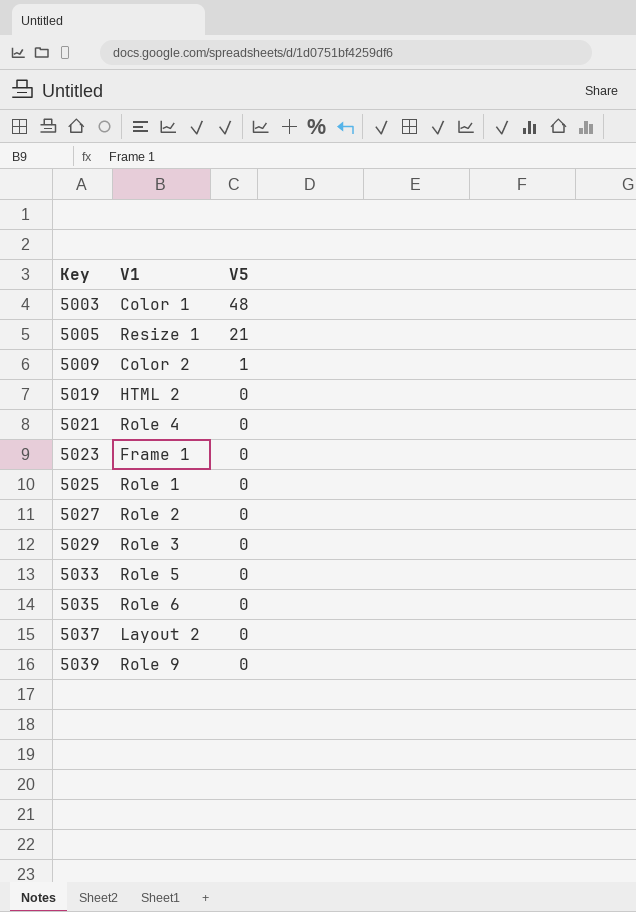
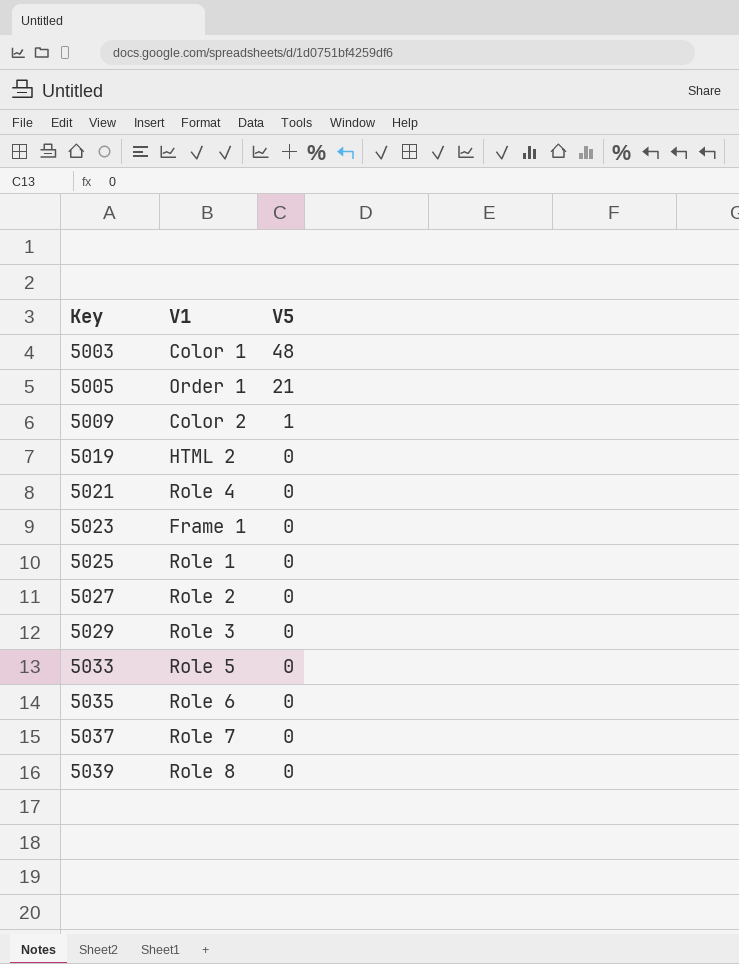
5005 | V1: Resize 1 -> Order 1
5037 | V1: Layout 2 -> Role 7
5039 | V1: Role 9 -> Role 8

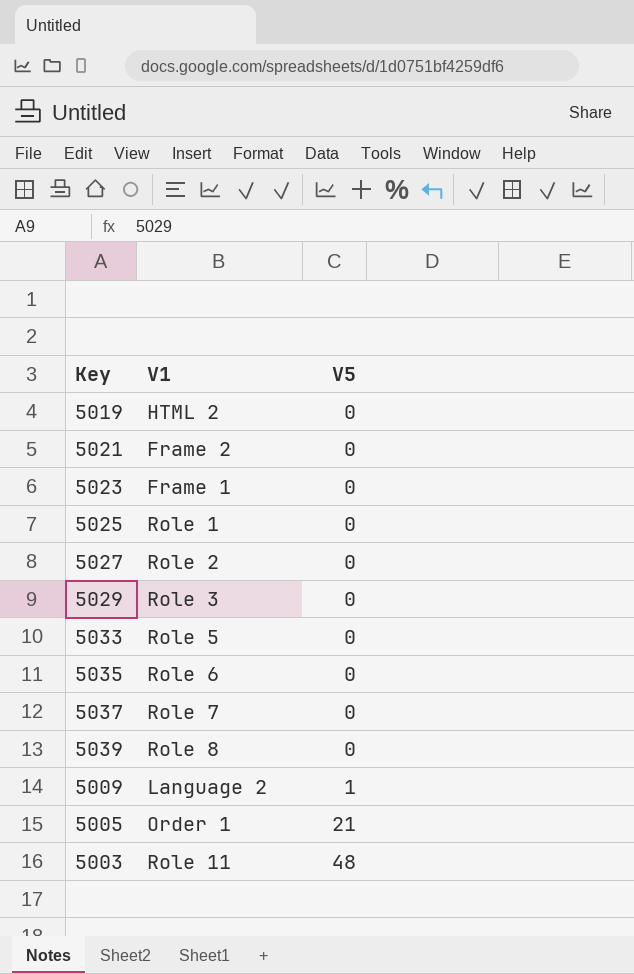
row order: Key ascending -> V5 ascending
5021 | V1: Role 4 -> Frame 2
5009 | V1: Color 2 -> Language 2
5003 | V1: Color 1 -> Role 11

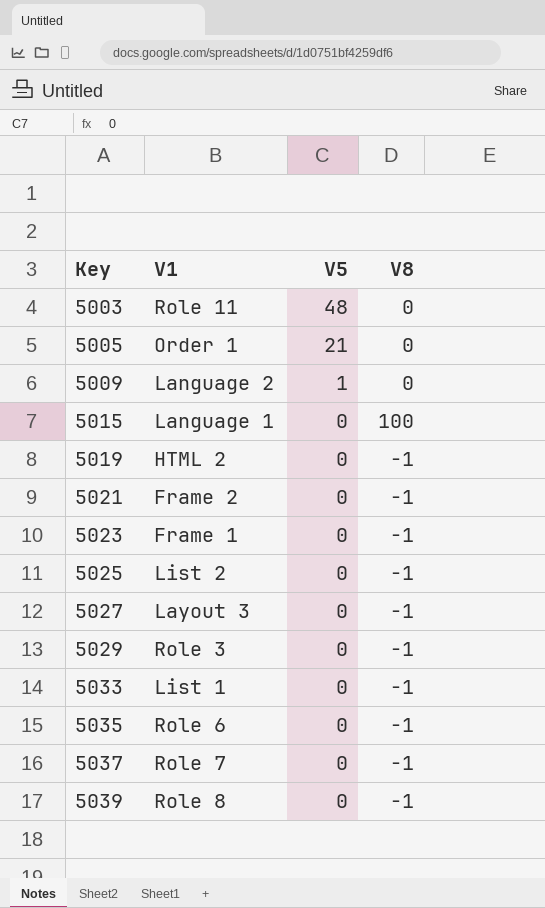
row order: V5 ascending -> Key ascending
column V8 | position: none -> 4
row 5015: none -> Language 1 | 0 | 100
5025 | V1: Role 1 -> List 2
5027 | V1: Role 2 -> Layout 3
5033 | V1: Role 5 -> List 1

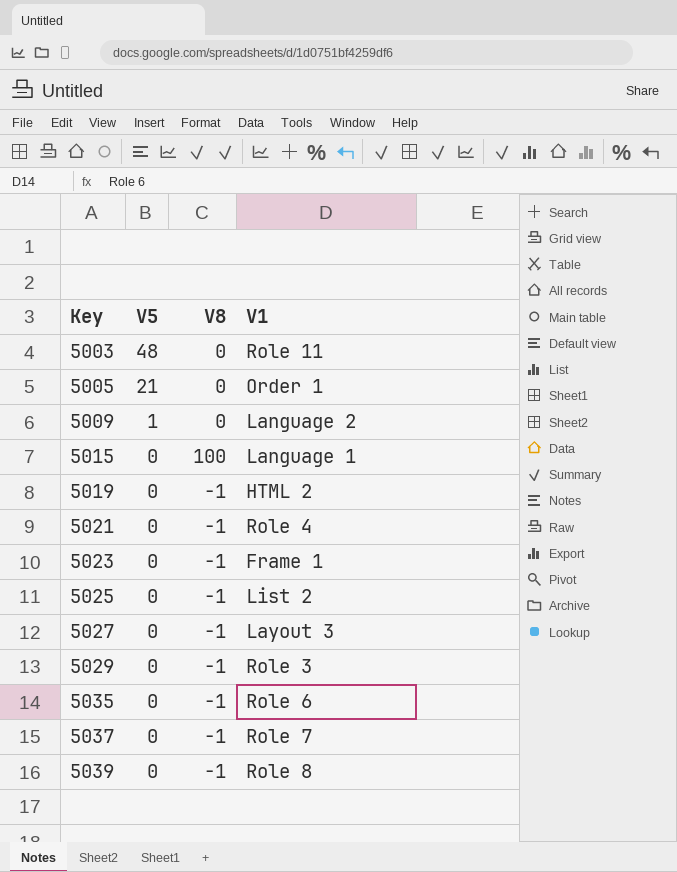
column V1 | position: 2 -> 4
row 5033: List 1 | 0 | -1 -> none
5021 | V1: Frame 2 -> Role 4

